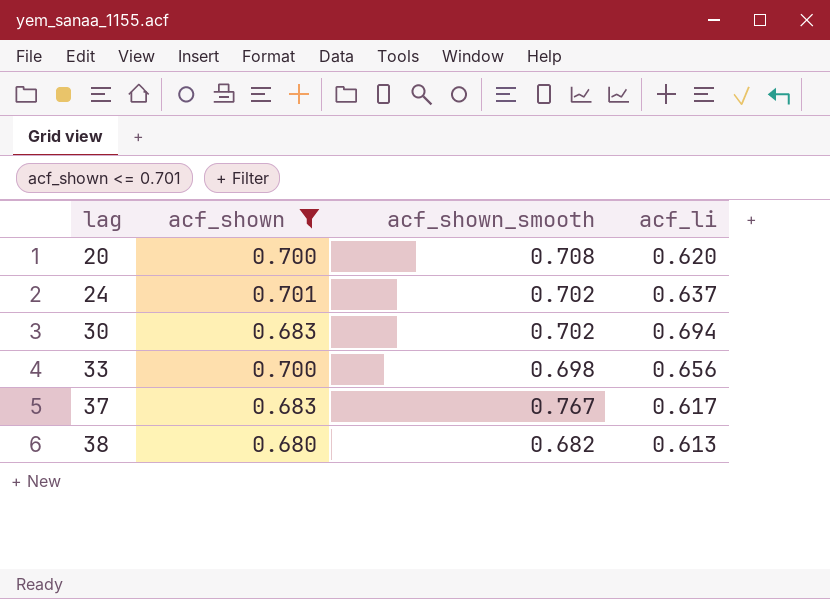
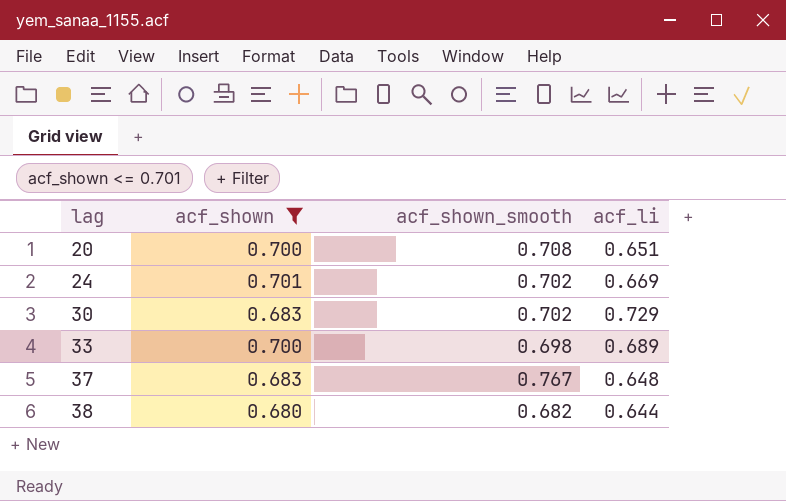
20 | acf_li: 0.620 -> 0.651
24 | acf_li: 0.637 -> 0.669
30 | acf_li: 0.694 -> 0.729
33 | acf_li: 0.656 -> 0.689
37 | acf_li: 0.617 -> 0.648
38 | acf_li: 0.613 -> 0.644

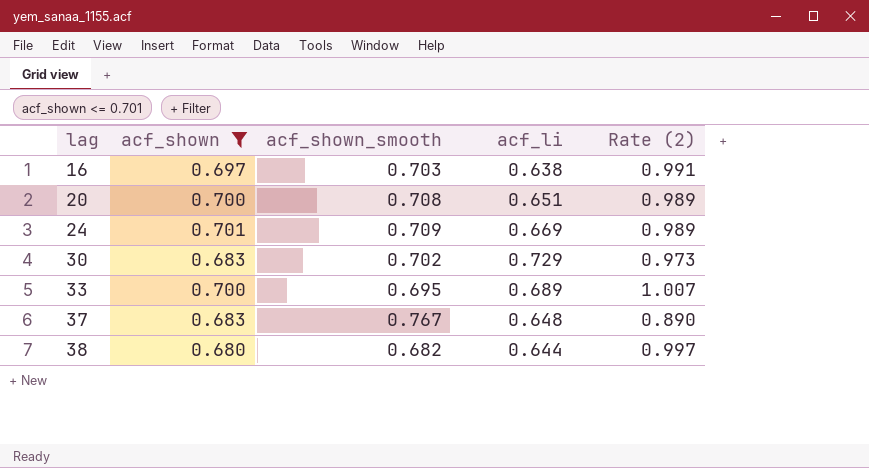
column Rate (2) | formula: none -> [acf_shown] / [acf_shown_smooth]
row 16: none -> 0.697 | 0.703 | 0.638 | 0.991
24 | acf_shown_smooth: 0.702 -> 0.709
33 | acf_shown_smooth: 0.698 -> 0.695

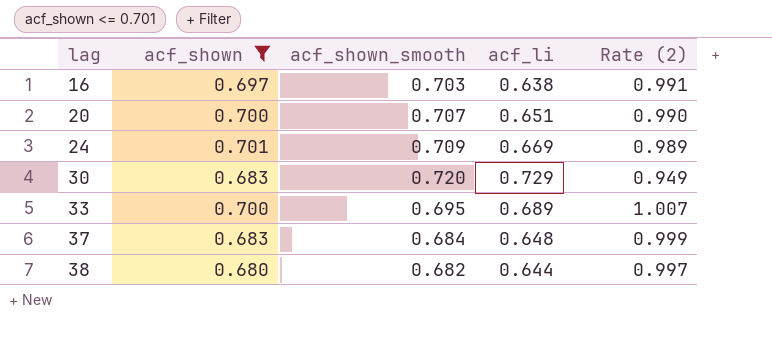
20 | acf_shown_smooth: 0.708 -> 0.707
20 | Rate (2): 0.989 -> 0.990
30 | acf_shown_smooth: 0.702 -> 0.720
30 | Rate (2): 0.973 -> 0.949
37 | acf_shown_smooth: 0.767 -> 0.684
37 | Rate (2): 0.890 -> 0.999

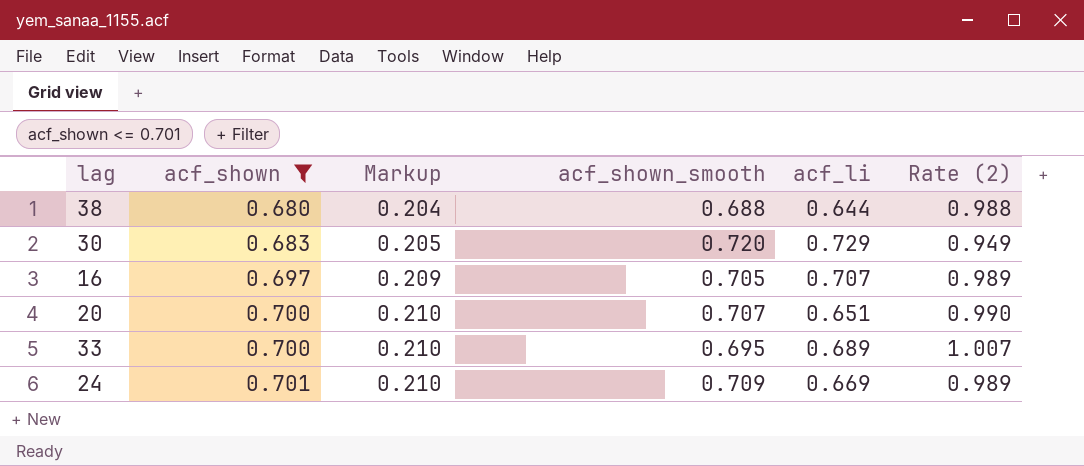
row order: lag ascending -> acf_shown ascending
column Markup | formula: none -> [acf_shown] * 0.3
row 37: 0.683 | 0.684 | 0.648 | 0.999 -> none
38 | acf_shown_smooth: 0.682 -> 0.688
38 | Rate (2): 0.997 -> 0.988
16 | acf_shown_smooth: 0.703 -> 0.705
16 | acf_li: 0.638 -> 0.707
16 | Rate (2): 0.991 -> 0.989

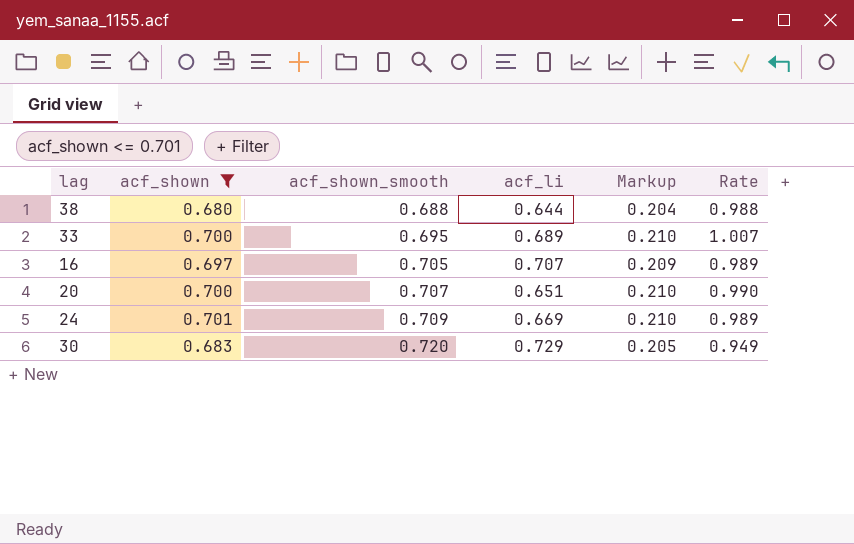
row order: acf_shown ascending -> acf_shown_smooth ascending
column Markup | position: 3 -> 5
column name: Rate (2) -> Rate

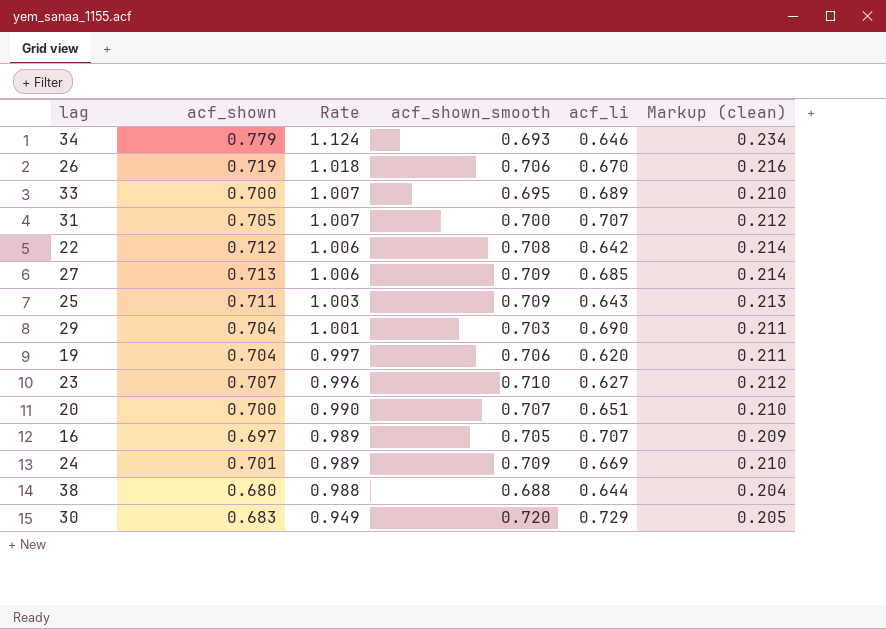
filter: acf_shown <= 0.701 -> none
row order: acf_shown_smooth ascending -> Rate descending
column Rate | position: 6 -> 3
column name: Markup -> Markup (clean)

